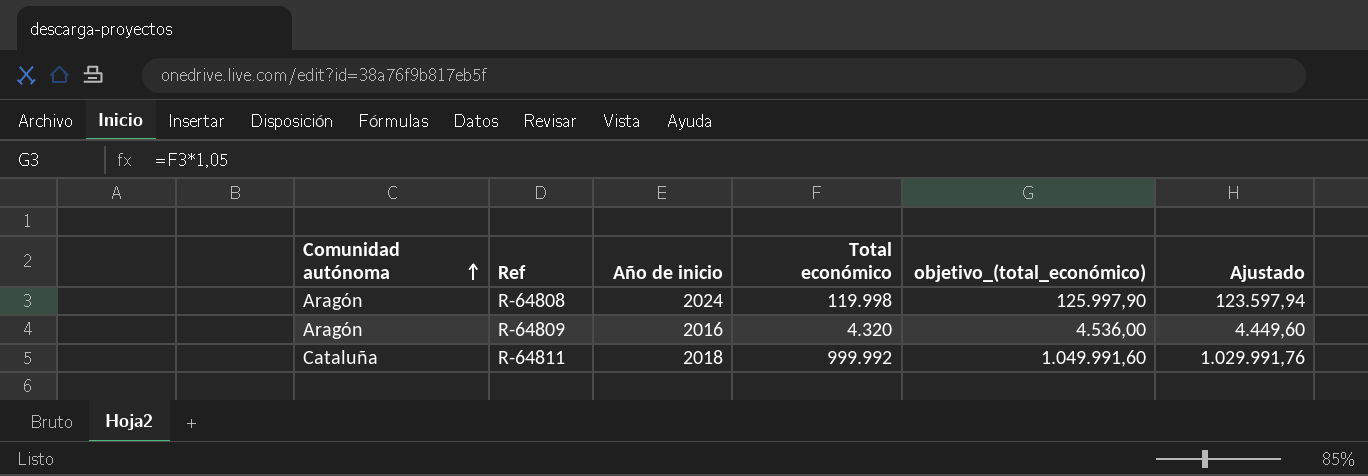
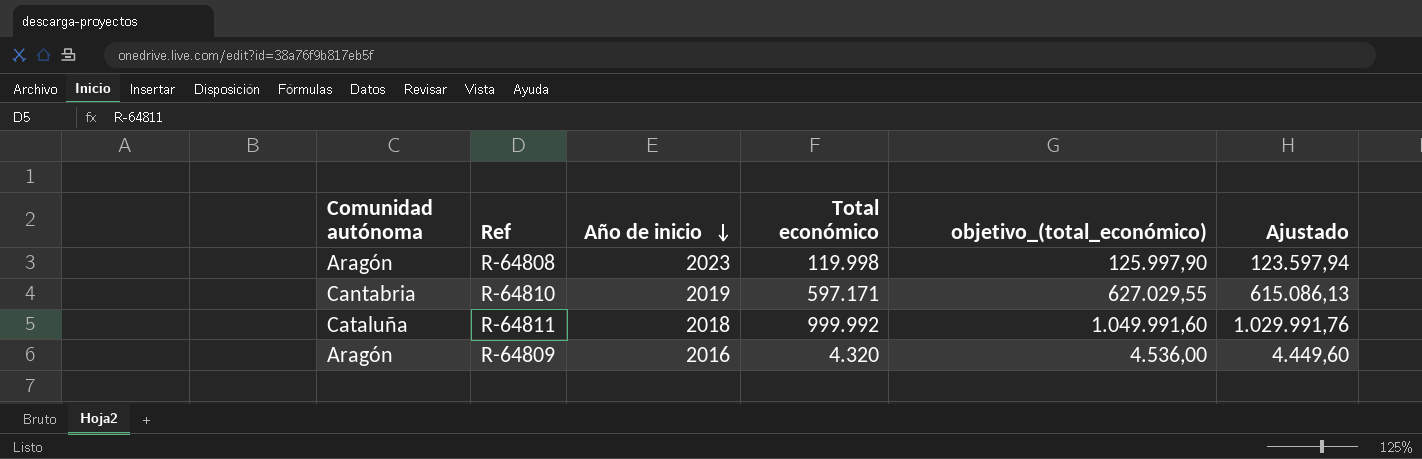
row order: Comunidad autónoma ascending -> Año de inicio descending
R-64808 | Año de inicio: 2024 -> 2023
row R-64810: none -> Cantabria | 2019 | 597.171 | 627.029,55 | 615.086,13

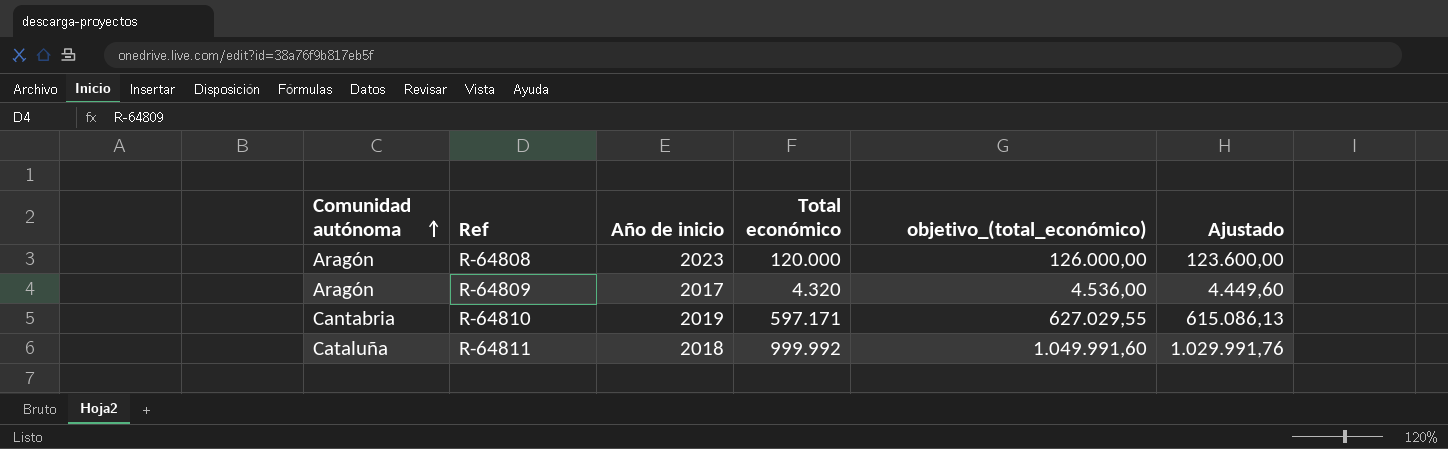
row order: Año de inicio descending -> Comunidad autónoma ascending
R-64808 | Total económico: 119.998 -> 120.000
R-64808 | objetivo_(total_económico): 125.997,90 -> 126.000,00
R-64808 | Ajustado: 123.597,94 -> 123.600,00
R-64809 | Año de inicio: 2016 -> 2017

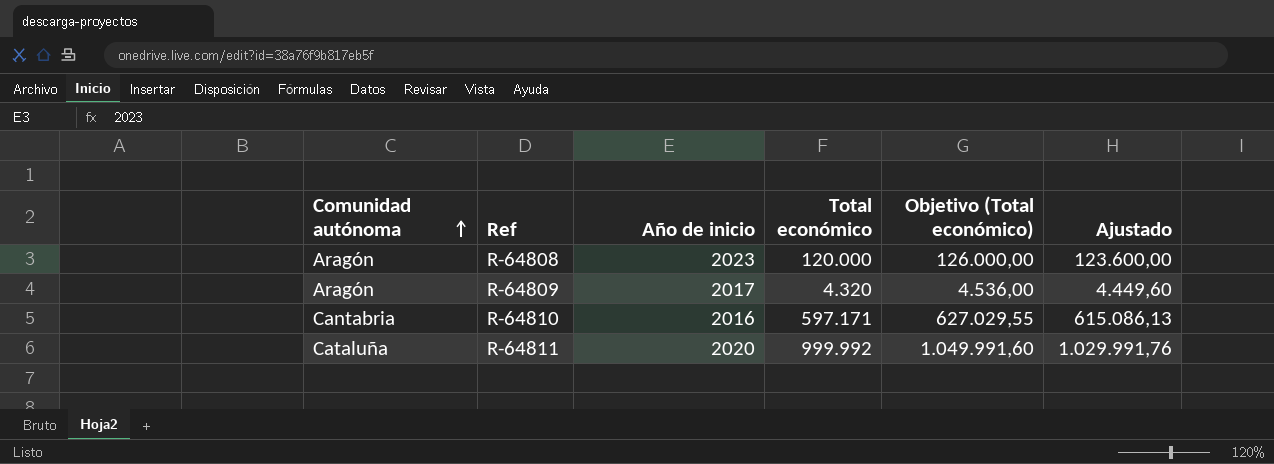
column name: objetivo_(total_económico) -> Objetivo (Total económico)
R-64810 | Año de inicio: 2019 -> 2016
R-64811 | Año de inicio: 2018 -> 2020

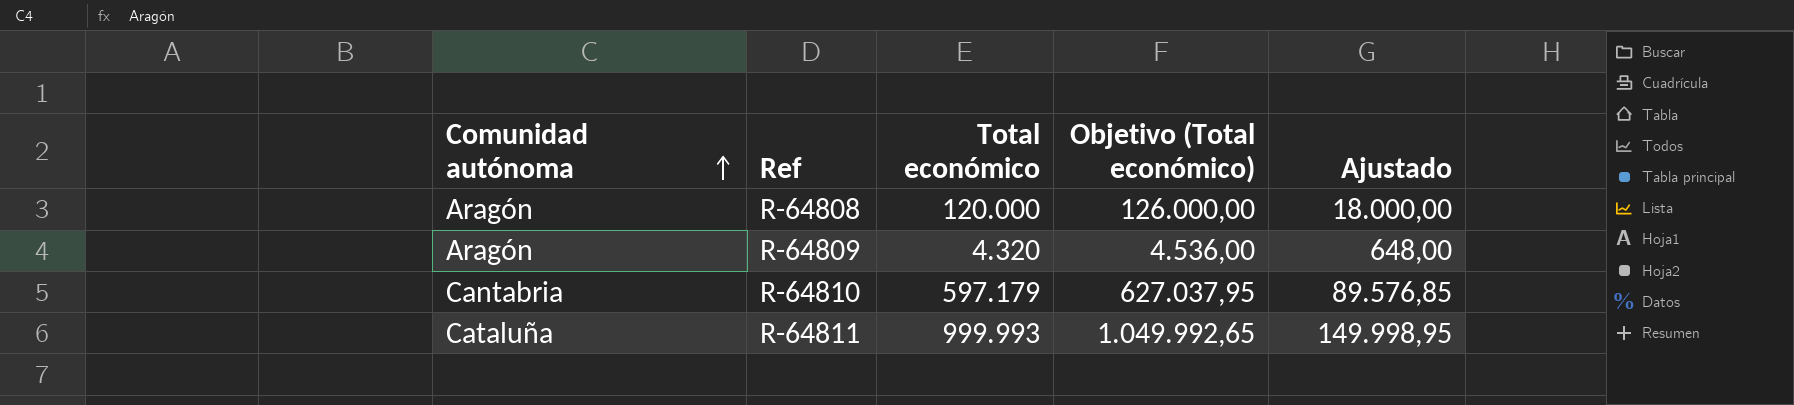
column Año de inicio | position: 3 -> none
column Ajustado | formula: [Total económico] * 1,03 -> [Total económico] * 0,15
R-64810 | Total económico: 597.171 -> 597.179
R-64810 | Objetivo (Total económico): 627.029,55 -> 627.037,95
R-64811 | Total económico: 999.992 -> 999.993
R-64811 | Objetivo (Total económico): 1.049.991,60 -> 1.049.992,65

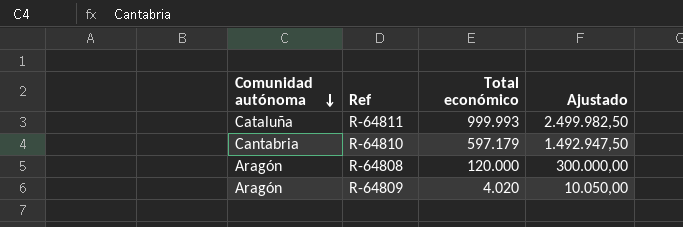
row order: Comunidad autónoma ascending -> Comunidad autónoma descending
column Objetivo (Total económico) | formula: [Total económico] * 1,05 -> none
column Ajustado | formula: [Total económico] * 0,15 -> [Total económico] * 2,5
R-64809 | Total económico: 4.320 -> 4.020

